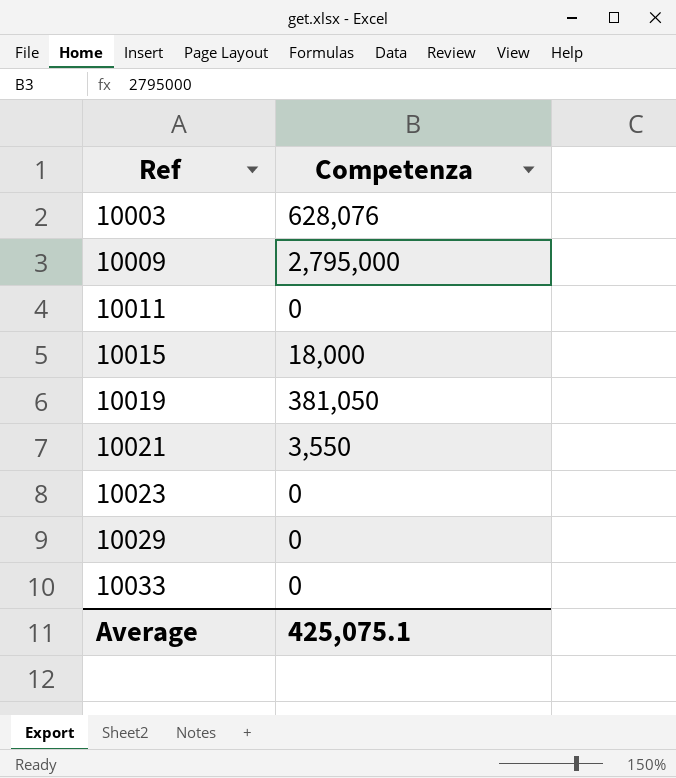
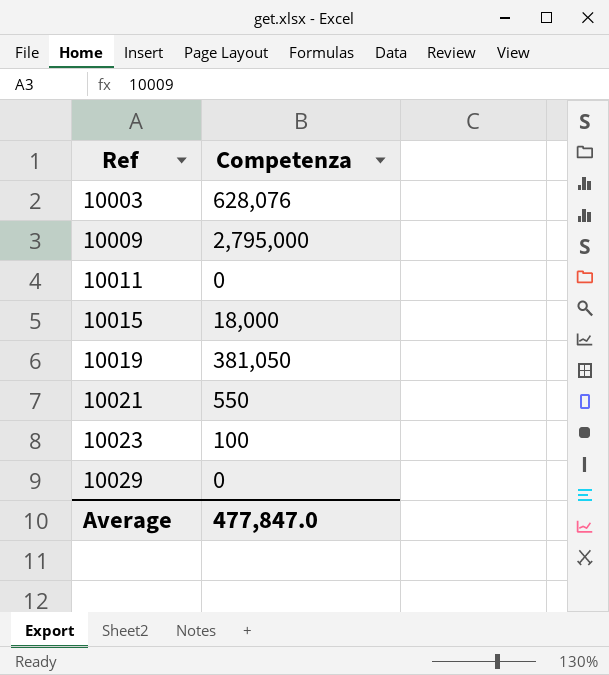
row 10033: 0 -> none
10021 | Competenza: 3,550 -> 550
10023 | Competenza: 0 -> 100
Average | Competenza: 425,075.1 -> 477,847.0

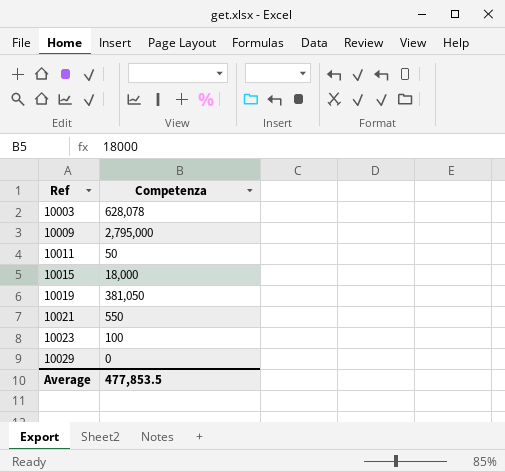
10003 | Competenza: 628,076 -> 628,078
10011 | Competenza: 0 -> 50
Average | Competenza: 477,847.0 -> 477,853.5

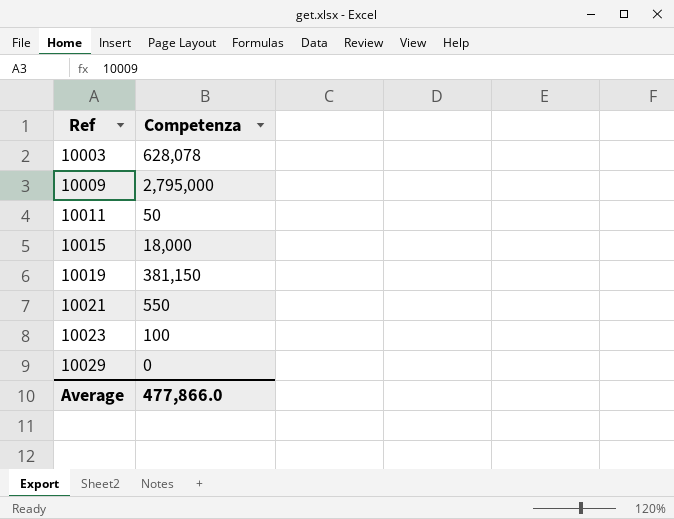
10019 | Competenza: 381,050 -> 381,150
Average | Competenza: 477,853.5 -> 477,866.0

